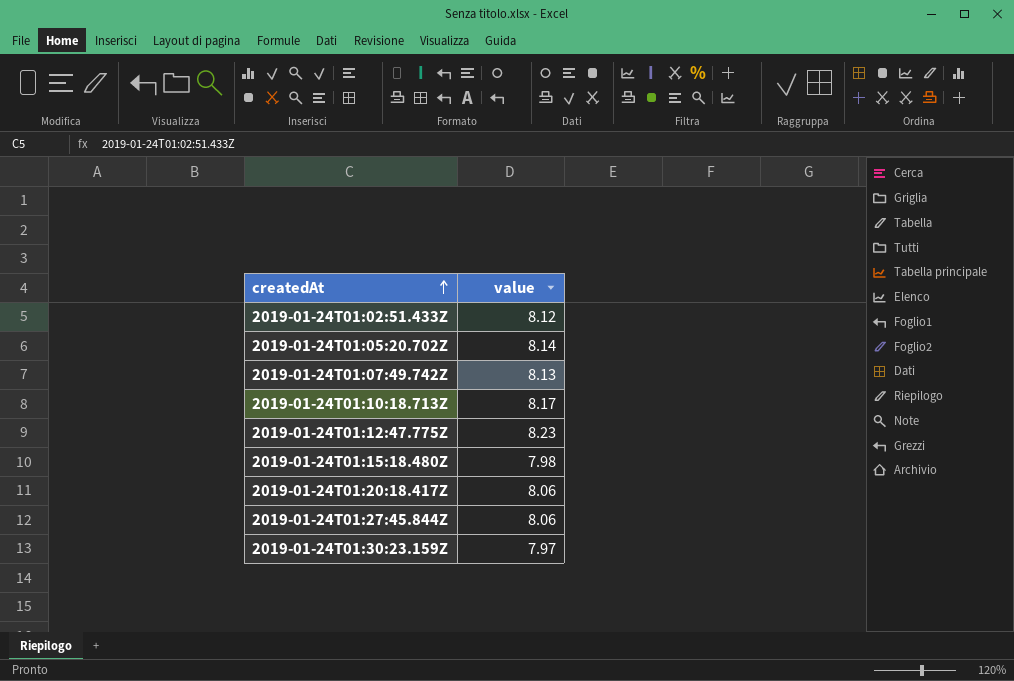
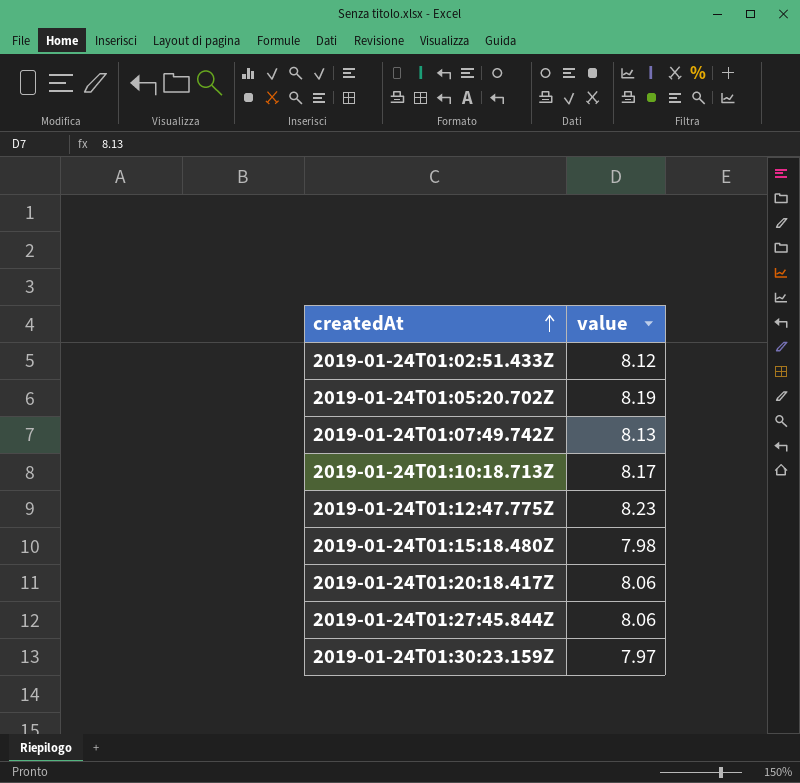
2019-01-24T01:05:20.702Z | value: 8.14 -> 8.19

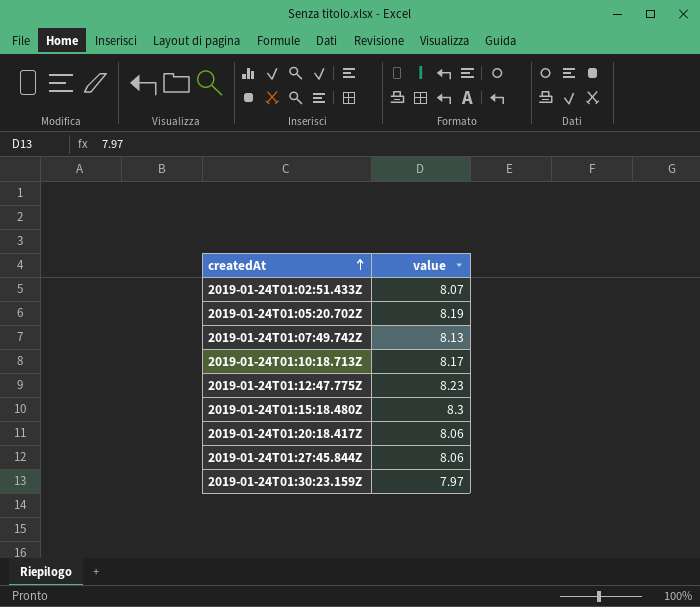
2019-01-24T01:02:51.433Z | value: 8.12 -> 8.07
2019-01-24T01:15:18.480Z | value: 7.98 -> 8.3

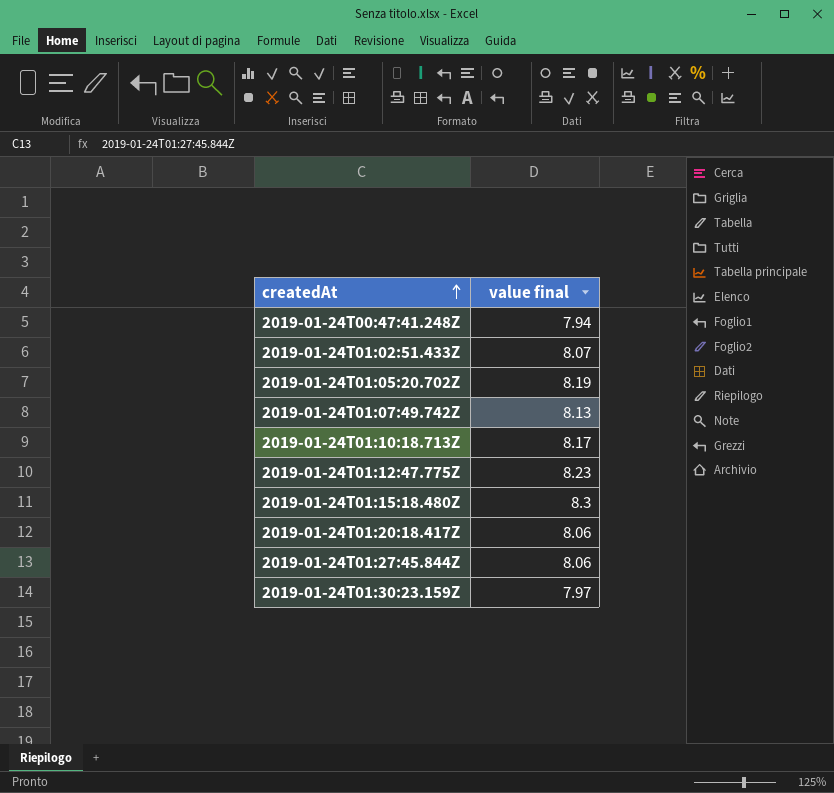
column name: value -> value final
row 2019-01-24T00:47:41.248Z: none -> 7.94

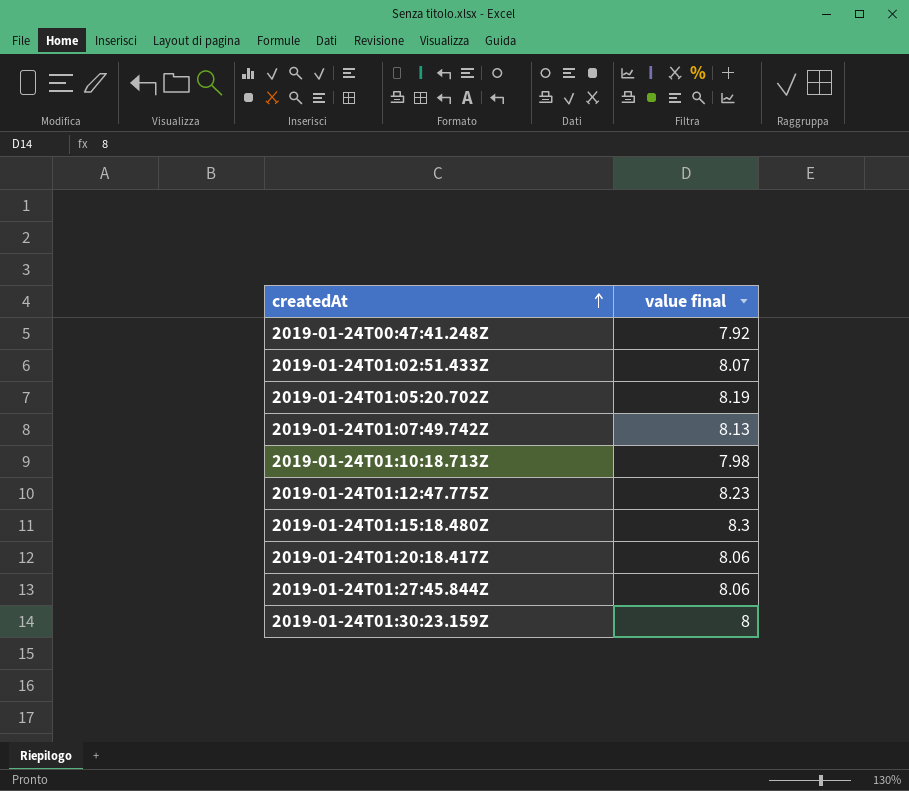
2019-01-24T00:47:41.248Z | value final: 7.94 -> 7.92
2019-01-24T01:10:18.713Z | value final: 8.17 -> 7.98
2019-01-24T01:30:23.159Z | value final: 7.97 -> 8

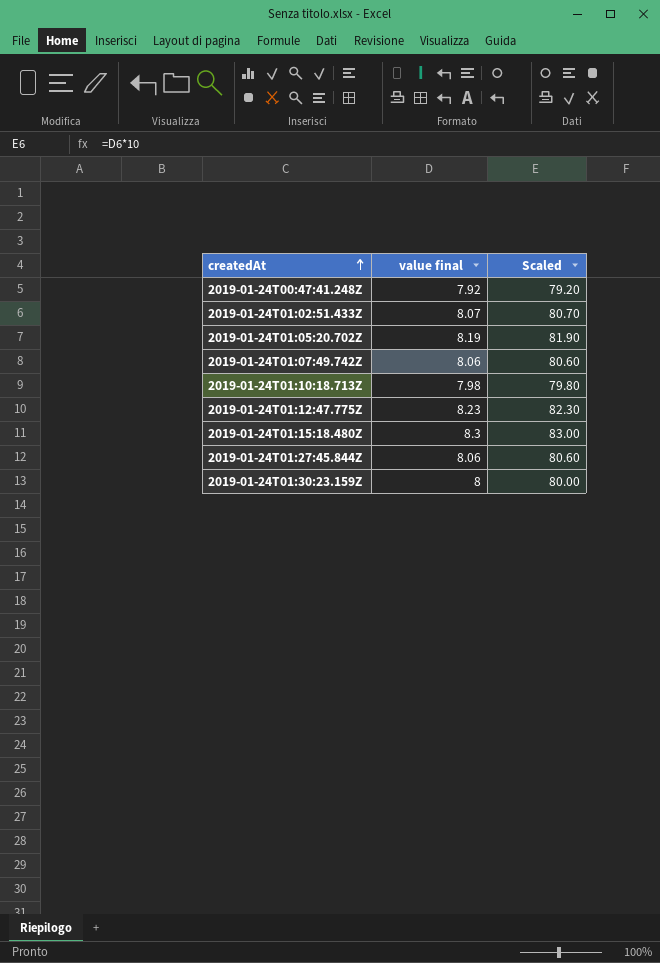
column Scaled | formula: none -> [value final] * 10
row 2019-01-24T01:20:18.417Z: 8.06 -> none
2019-01-24T01:07:49.742Z | value final: 8.13 -> 8.06

